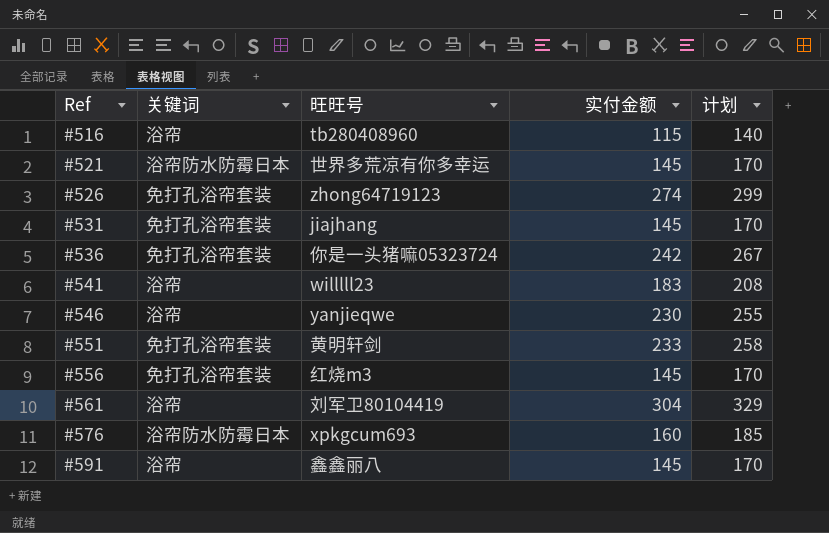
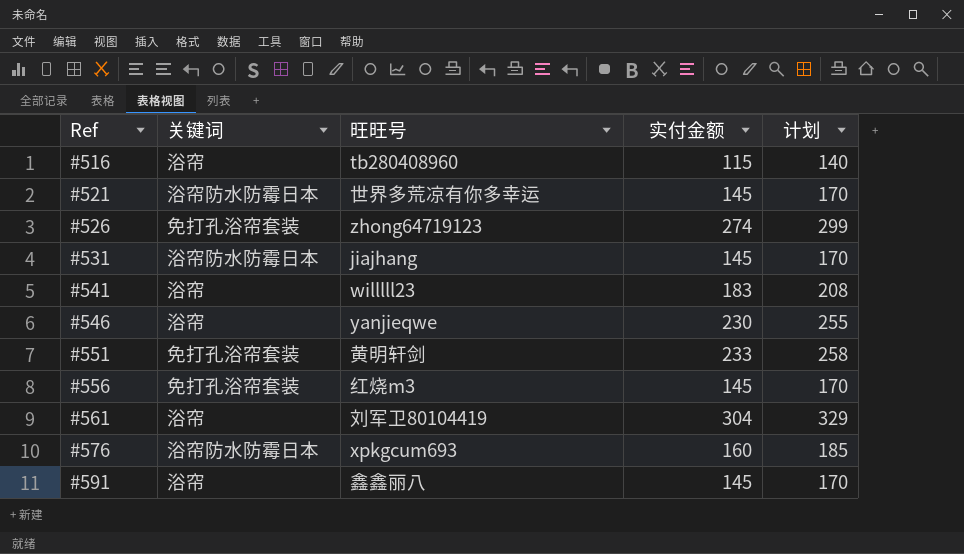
row #536: 免打孔浴帘套装 | 你是一头猪嘛05323724 | 242 | 267 -> none
#531 | 关键词: 免打孔浴帘套装 -> 浴帘防水防霉日本

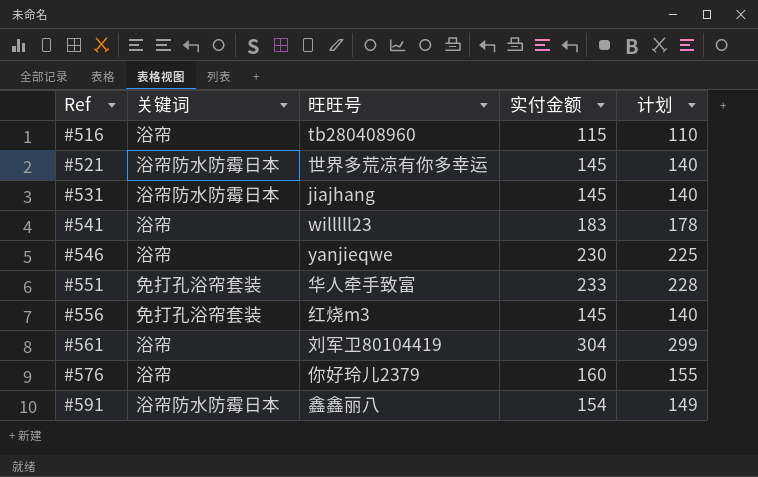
column 计划 | formula: [实付金额] + 25 -> [实付金额] - 5
row #526: 免打孔浴帘套装 | zhong64719123 | 274 | 299 -> none
#551 | 旺旺号: 黄明轩剑 -> 华人牵手致富
#576 | 关键词: 浴帘防水防霉日本 -> 浴帘
#576 | 旺旺号: xpkgcum693 -> 你好玲儿2379
#591 | 关键词: 浴帘 -> 浴帘防水防霉日本
#591 | 实付金额: 145 -> 154

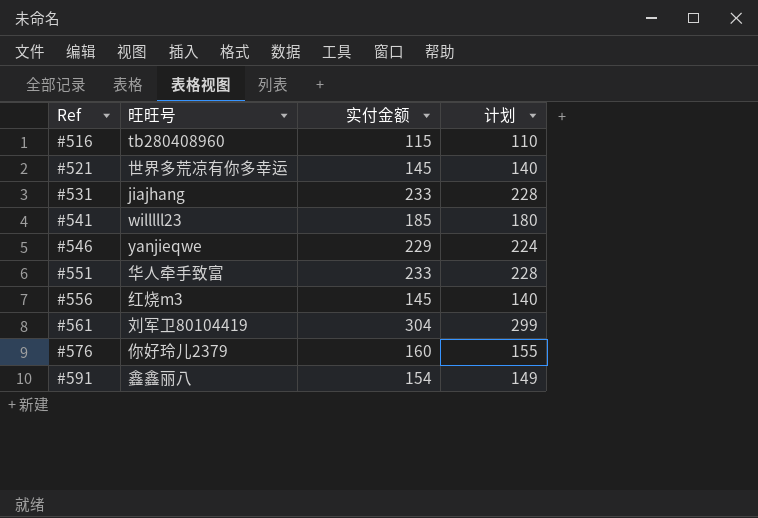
column 关键词 | position: 2 -> none
#531 | 实付金额: 145 -> 233
#531 | 计划: 140 -> 228
#541 | 实付金额: 183 -> 185
#541 | 计划: 178 -> 180
#546 | 实付金额: 230 -> 229
#546 | 计划: 225 -> 224

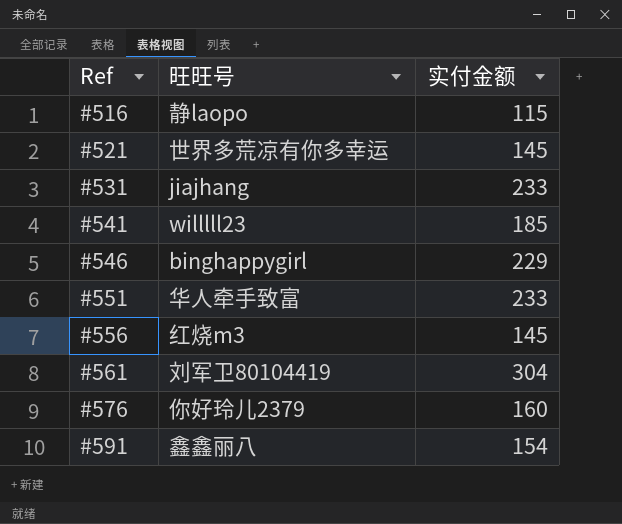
column 计划 | formula: [实付金额] - 5 -> none
#516 | 旺旺号: tb280408960 -> 静laopo
#546 | 旺旺号: yanjieqwe -> binghappygirl

